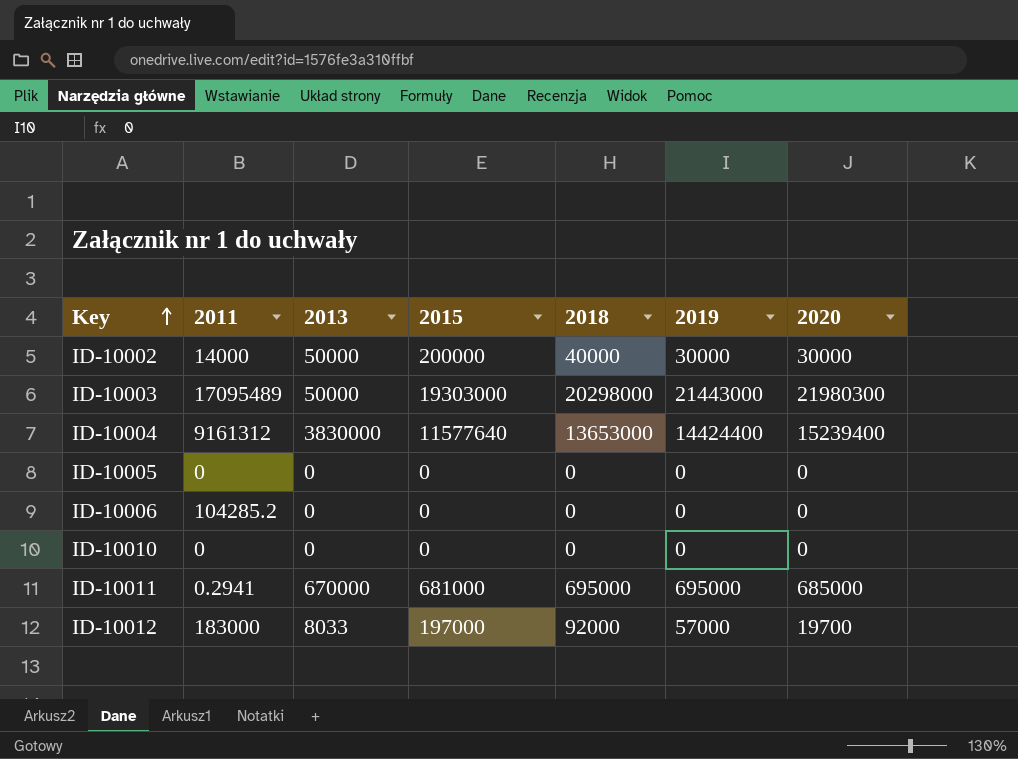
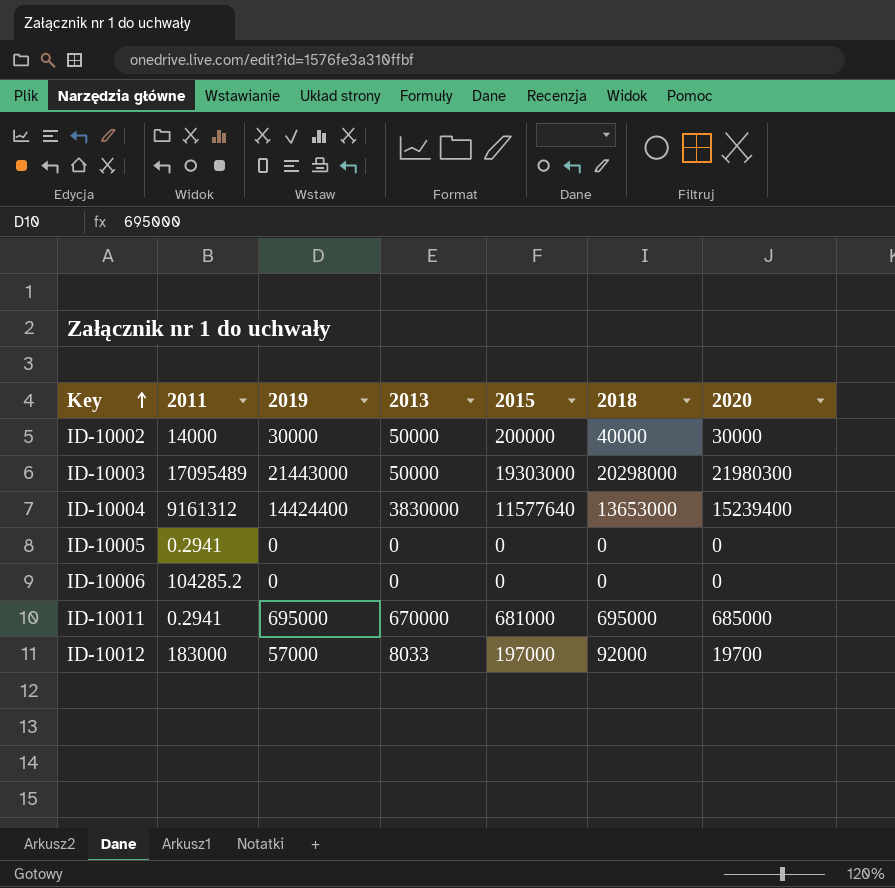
column 2019 | position: 6 -> 3
row ID-10010: 0 | 0 | 0 | 0 | 0 | 0 -> none
ID-10005 | 2011: 0 -> 0.2941

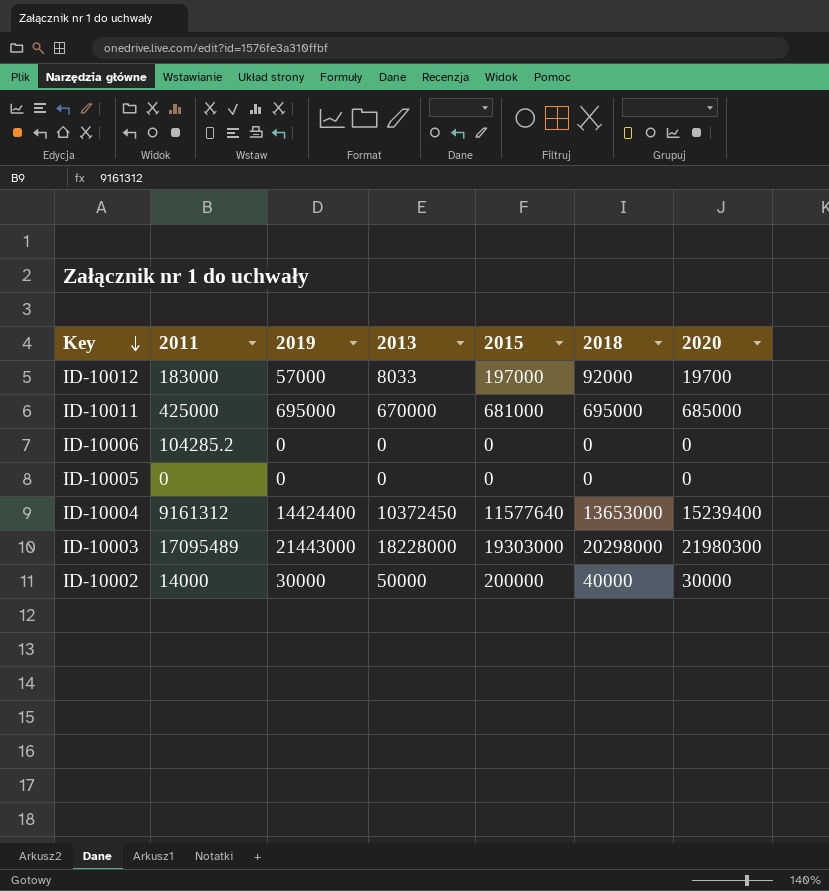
row order: Key ascending -> Key descending
ID-10011 | 2011: 0.2941 -> 425000
ID-10005 | 2011: 0.2941 -> 0
ID-10004 | 2013: 3830000 -> 10372450
ID-10003 | 2013: 50000 -> 18228000

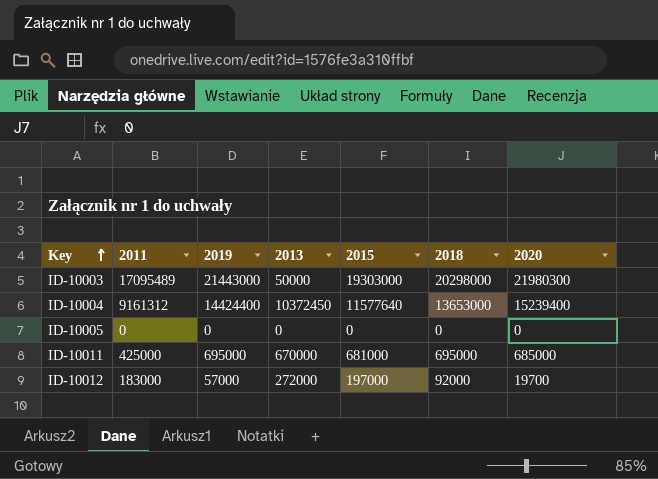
row order: Key descending -> Key ascending
row ID-10006: 104285.2 | 0 | 0 | 0 | 0 | 0 -> none
row ID-10002: 14000 | 30000 | 50000 | 200000 | 40000 | 30000 -> none
ID-10003 | 2013: 18228000 -> 50000
ID-10012 | 2013: 8033 -> 272000

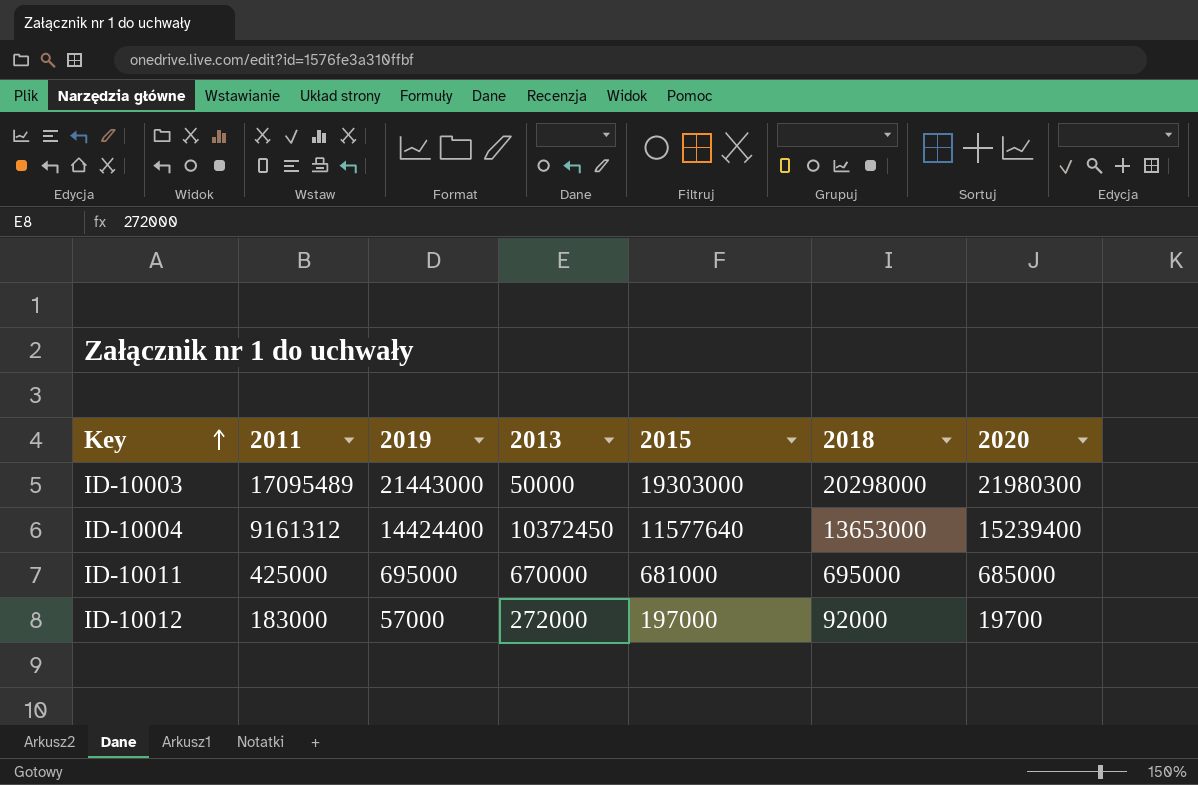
row ID-10005: 0 | 0 | 0 | 0 | 0 | 0 -> none

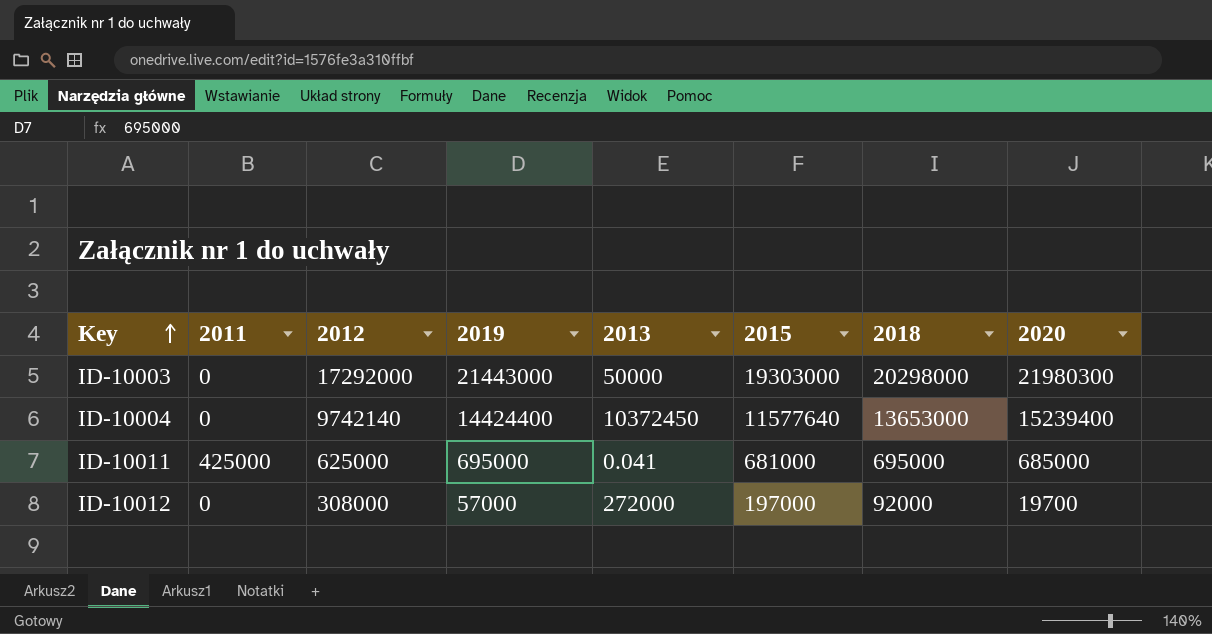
column 2012 | position: none -> 3
ID-10003 | 2011: 17095489 -> 0
ID-10004 | 2011: 9161312 -> 0
ID-10011 | 2013: 670000 -> 0.041
ID-10012 | 2011: 183000 -> 0

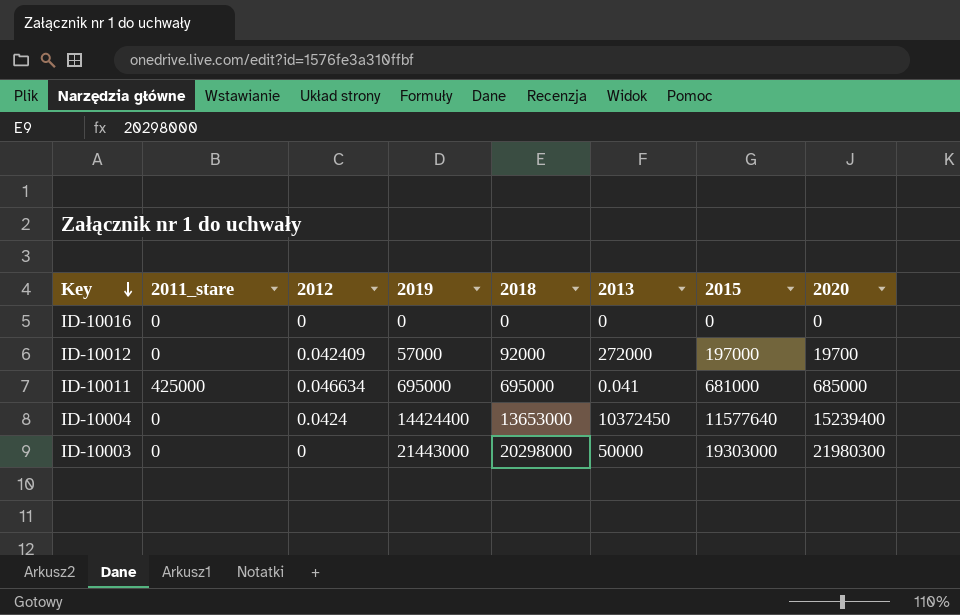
row order: Key ascending -> Key descending
column name: 2011 -> 2011_stare
column 2018 | position: 7 -> 5
row ID-10016: none -> 0 | 0 | 0 | 0 | 0 | 0 | 0
ID-10012 | 2012: 308000 -> 0.042409
ID-10011 | 2012: 625000 -> 0.046634
ID-10004 | 2012: 9742140 -> 0.0424
ID-10003 | 2012: 17292000 -> 0

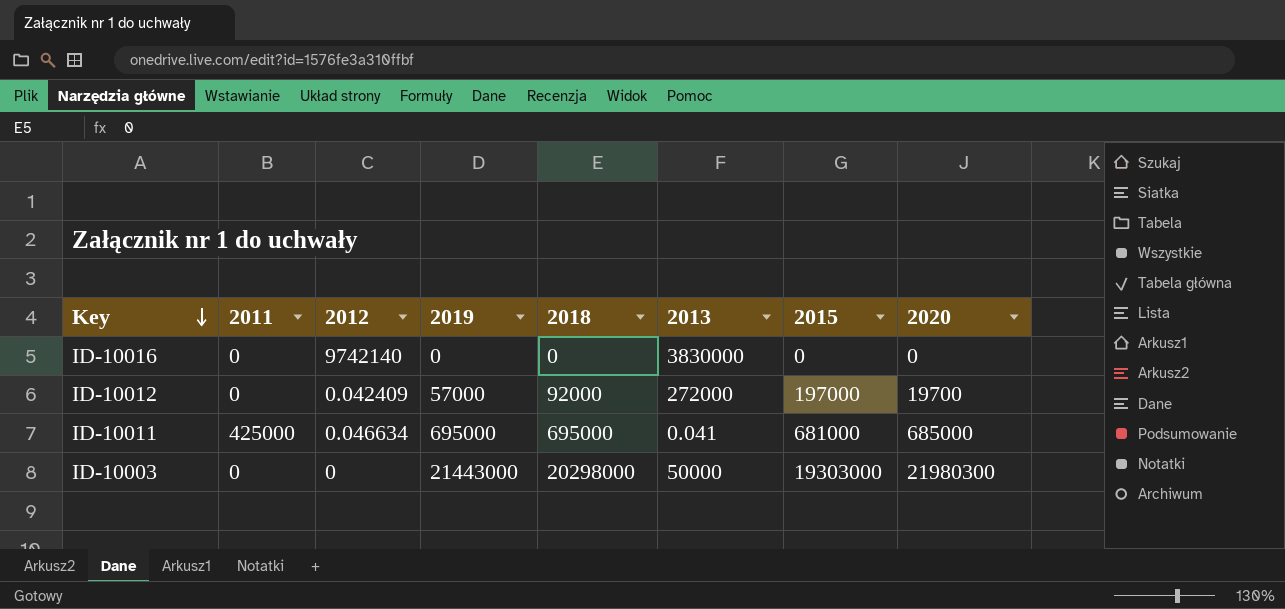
column name: 2011_stare -> 2011
row ID-10004: 0 | 0.0424 | 14424400 | 13653000 | 10372450 | 11577640 | 15239400 -> none
ID-10016 | 2012: 0 -> 9742140
ID-10016 | 2013: 0 -> 3830000

